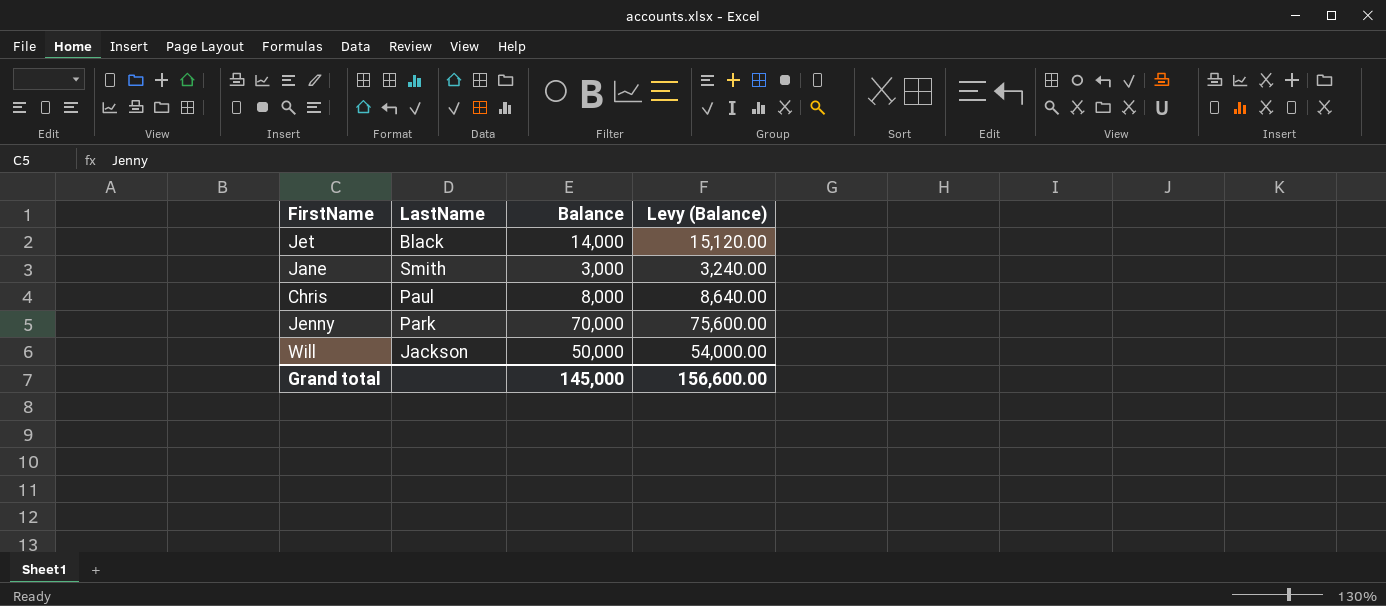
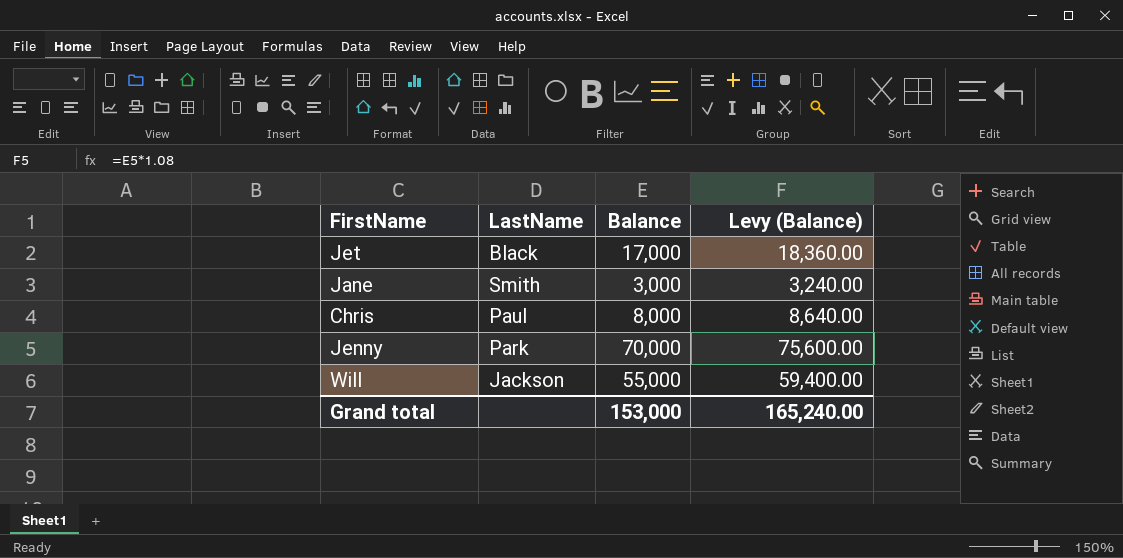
Jet | Balance: 14,000 -> 17,000
Jet | Levy (Balance): 15,120.00 -> 18,360.00
Will | Balance: 50,000 -> 55,000
Will | Levy (Balance): 54,000.00 -> 59,400.00
Grand total | Balance: 145,000 -> 153,000
Grand total | Levy (Balance): 156,600.00 -> 165,240.00

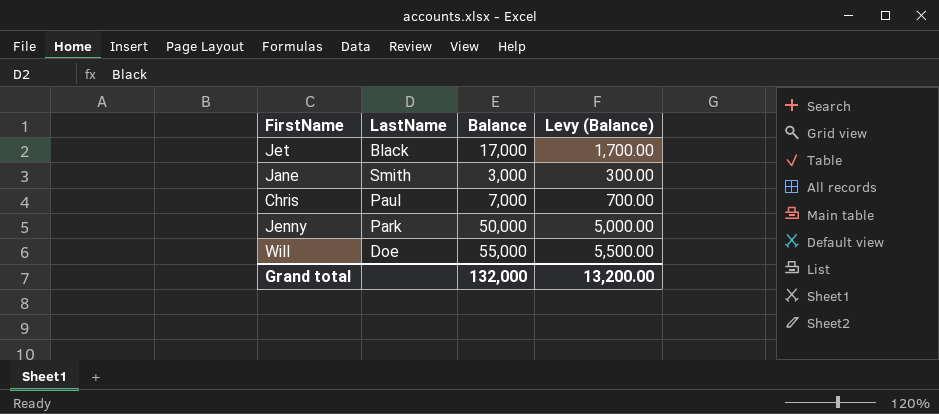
column Levy (Balance) | formula: [Balance] * 1.08 -> [Balance] * 0.1
Chris | Balance: 8,000 -> 7,000
Jenny | Balance: 70,000 -> 50,000
Will | LastName: Jackson -> Doe
Grand total | Balance: 153,000 -> 132,000
Grand total | Levy (Balance): 165,240.00 -> 13,200.00

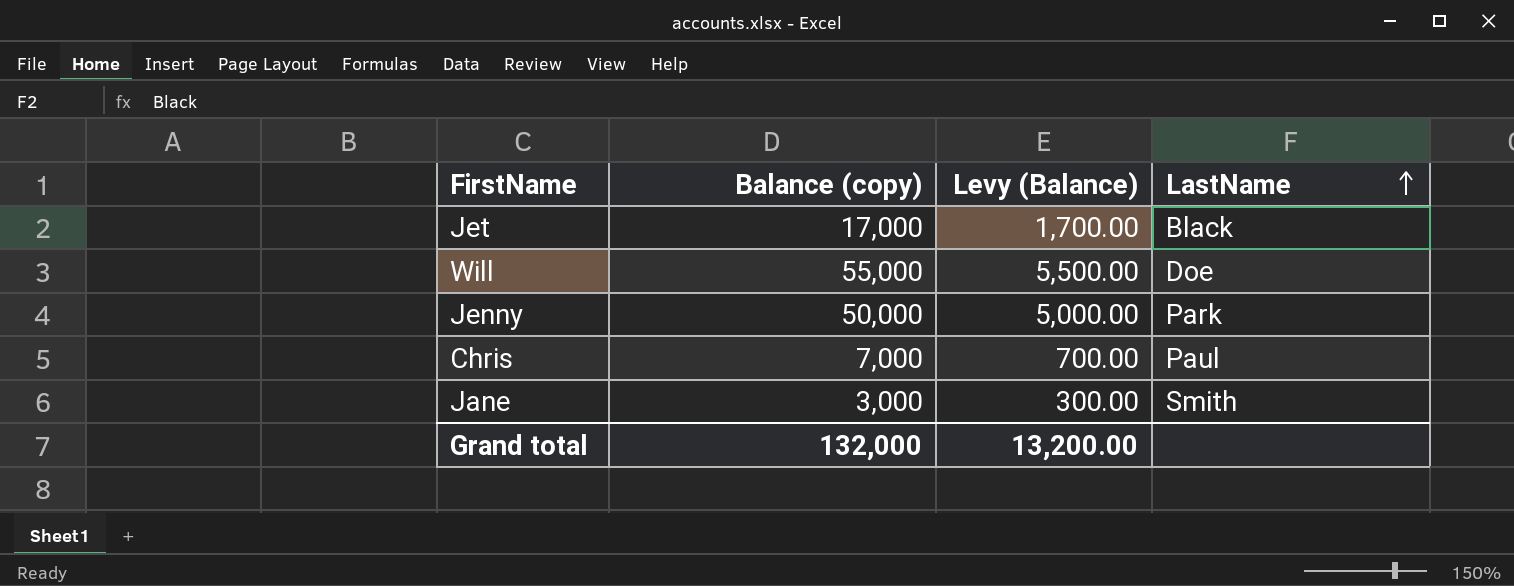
row order: none -> LastName ascending
column name: Balance -> Balance (copy)
column LastName | position: 2 -> 4

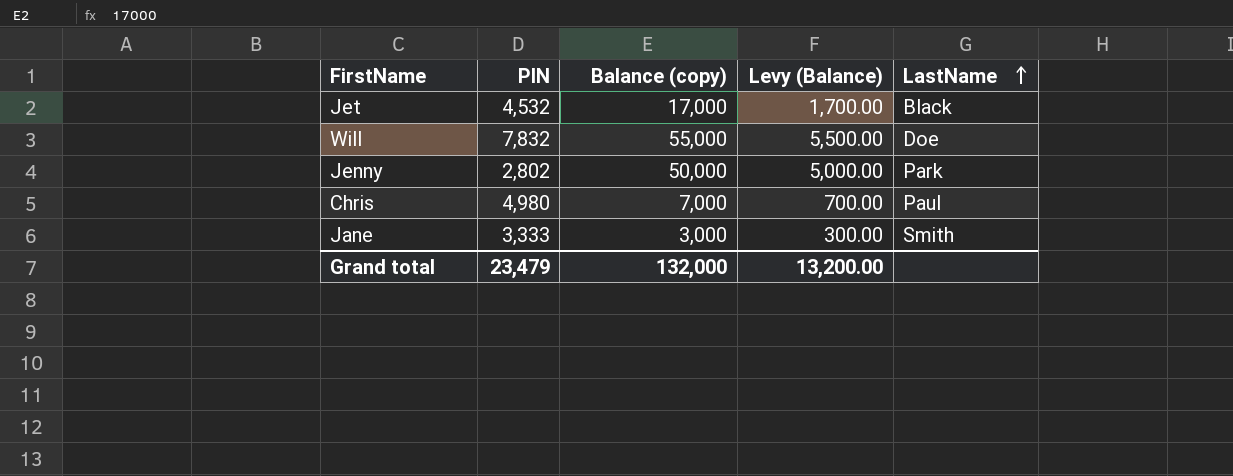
column PIN | position: none -> 2

